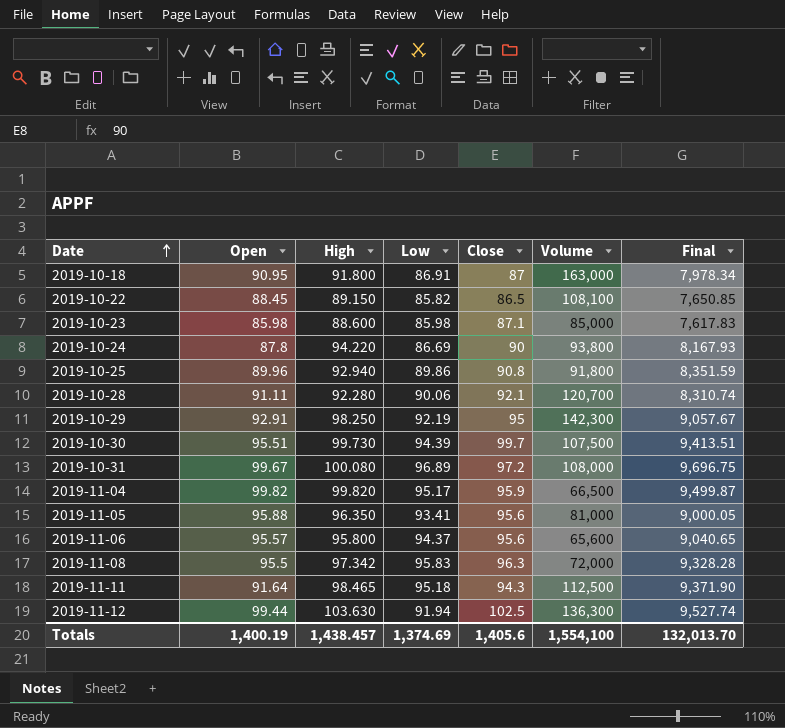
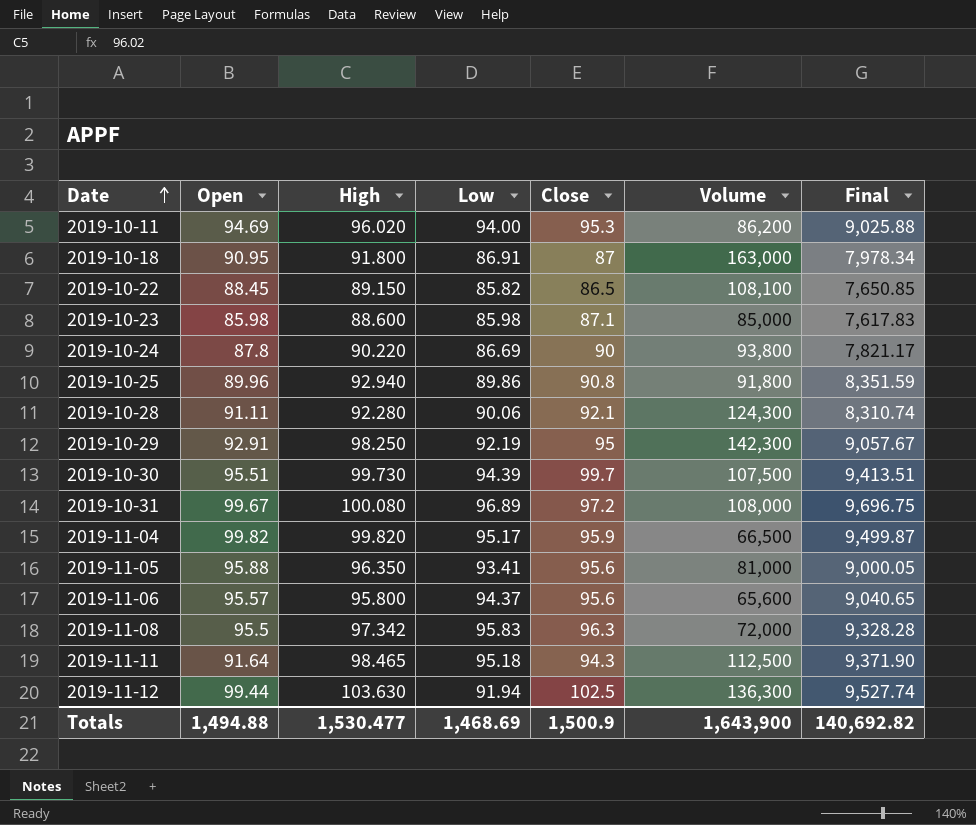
row 2019-10-11: none -> 94.69 | 96.020 | 94.00 | 95.3 | 86,200 | 9,025.88
2019-10-24 | High: 94.220 -> 90.220
2019-10-24 | Final: 8,167.93 -> 7,821.17
2019-10-28 | Volume: 120,700 -> 124,300
Totals | Open: 1,400.19 -> 1,494.88
Totals | High: 1,438.457 -> 1,530.477
Totals | Low: 1,374.69 -> 1,468.69
Totals | Close: 1,405.6 -> 1,500.9
Totals | Volume: 1,554,100 -> 1,643,900
Totals | Final: 132,013.70 -> 140,692.82

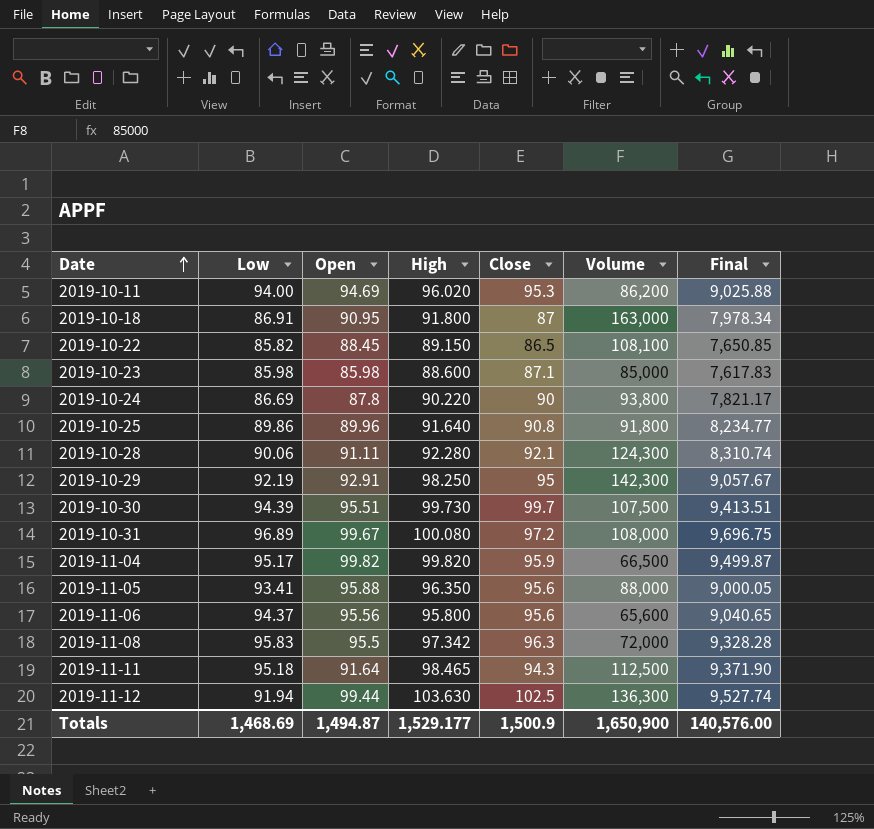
column Low | position: 4 -> 2
2019-10-25 | High: 92.940 -> 91.640
2019-10-25 | Final: 8,351.59 -> 8,234.77
2019-11-05 | Volume: 81,000 -> 88,000
2019-11-06 | Open: 95.57 -> 95.56
Totals | Open: 1,494.88 -> 1,494.87
Totals | High: 1,530.477 -> 1,529.177
Totals | Volume: 1,643,900 -> 1,650,900
Totals | Final: 140,692.82 -> 140,576.00

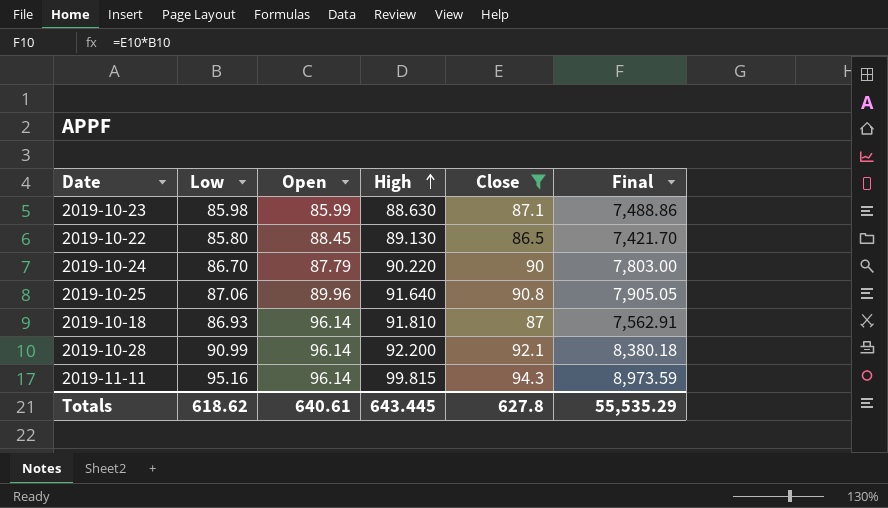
filter: none -> Close <= 94.3
row order: Date ascending -> High ascending
column Volume | position: 6 -> none
column Final | formula: [Low] * [High] -> [Low] * [Close]
2019-10-23 | Open: 85.98 -> 85.99
2019-10-23 | High: 88.600 -> 88.630
2019-10-22 | Low: 85.82 -> 85.80
2019-10-22 | High: 89.150 -> 89.130
2019-10-24 | Low: 86.69 -> 86.70
2019-10-24 | Open: 87.8 -> 87.79
2019-10-25 | Low: 89.86 -> 87.06
2019-10-18 | Low: 86.91 -> 86.93
2019-10-18 | Open: 90.95 -> 96.14
2019-10-18 | High: 91.800 -> 91.810
2019-10-28 | Low: 90.06 -> 90.99
2019-10-28 | Open: 91.11 -> 96.14
2019-10-28 | High: 92.280 -> 92.200
2019-11-11 | Low: 95.18 -> 95.16
2019-11-11 | Open: 91.64 -> 96.14
2019-11-11 | High: 98.465 -> 99.815
Totals | Low: 1,468.69 -> 618.62
Totals | Open: 1,494.87 -> 640.61
Totals | High: 1,529.177 -> 643.445
Totals | Close: 1,500.9 -> 627.8
Totals | Final: 140,576.00 -> 55,535.29

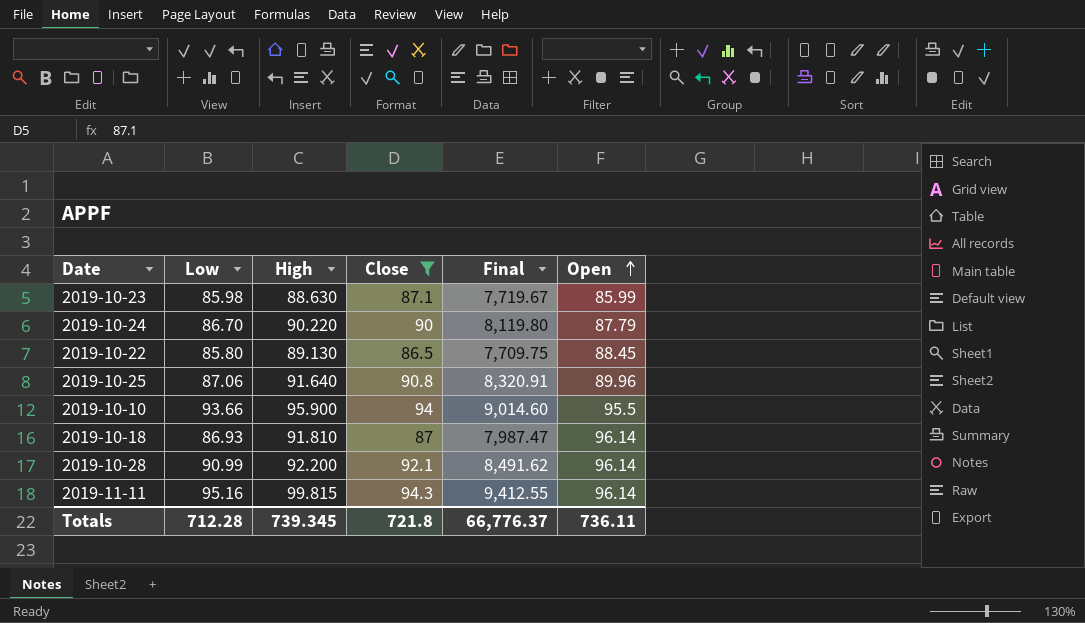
row order: High ascending -> Open ascending
column Final | formula: [Low] * [Close] -> [High] * [Close]
column Open | position: 3 -> 6
row 2019-10-10: none -> 93.66 | 95.900 | 94 | 9,014.60 | 95.5
Totals | Low: 618.62 -> 712.28
Totals | High: 643.445 -> 739.345
Totals | Close: 627.8 -> 721.8
Totals | Final: 55,535.29 -> 66,776.37
Totals | Open: 640.61 -> 736.11

